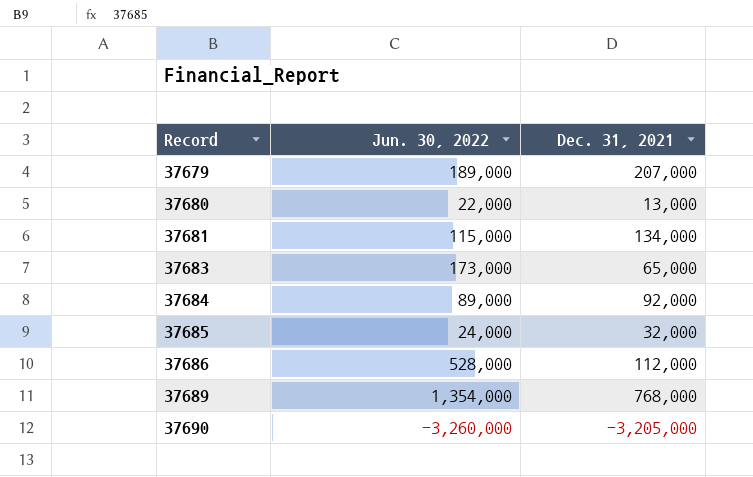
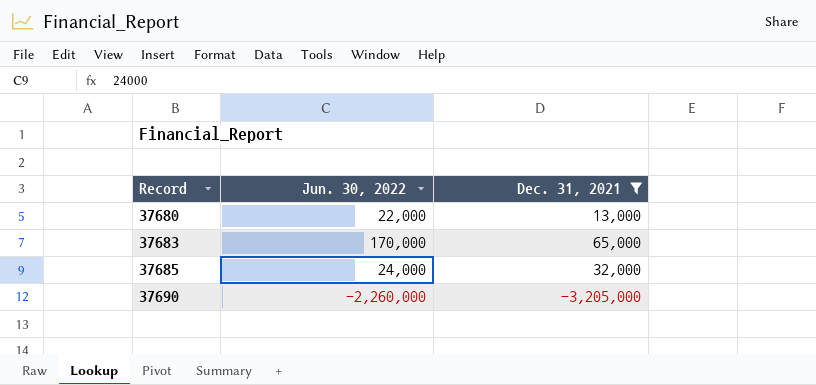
filter: none -> Dec. 31, 2021 <= 65,000
37683 | Jun. 30, 2022: 173,000 -> 170,000
37690 | Jun. 30, 2022: -3,260,000 -> -2,260,000

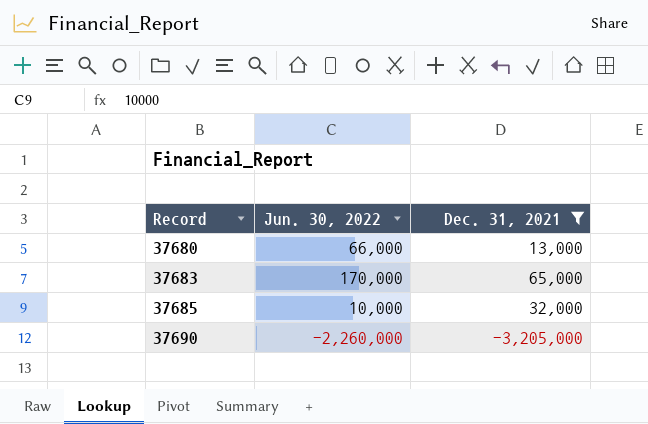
37680 | Jun. 30, 2022: 22,000 -> 66,000
37685 | Jun. 30, 2022: 24,000 -> 10,000

